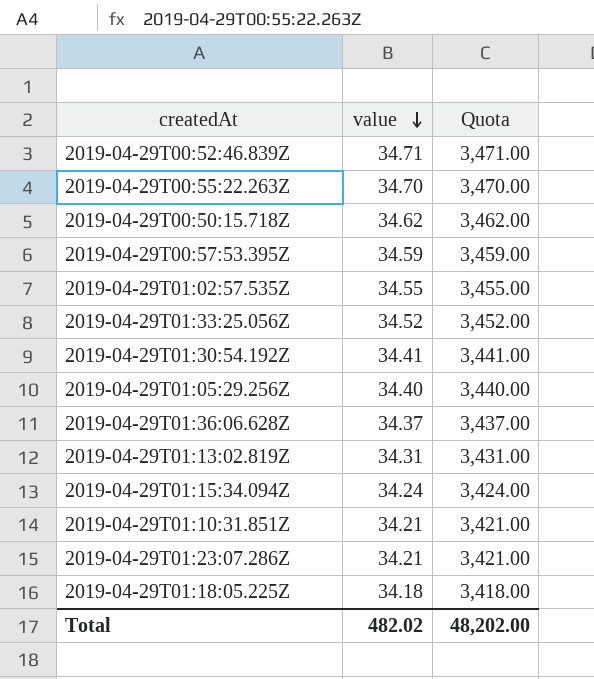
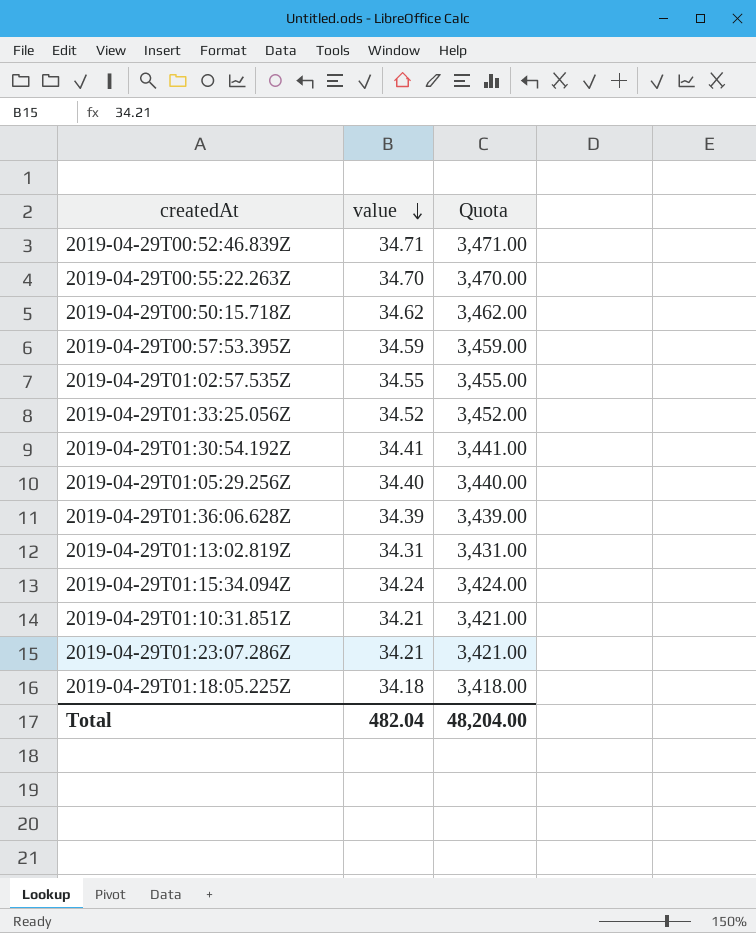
2019-04-29T01:36:06.628Z | value: 34.37 -> 34.39
2019-04-29T01:36:06.628Z | Quota: 3,437.00 -> 3,439.00
Total | value: 482.02 -> 482.04
Total | Quota: 48,202.00 -> 48,204.00

